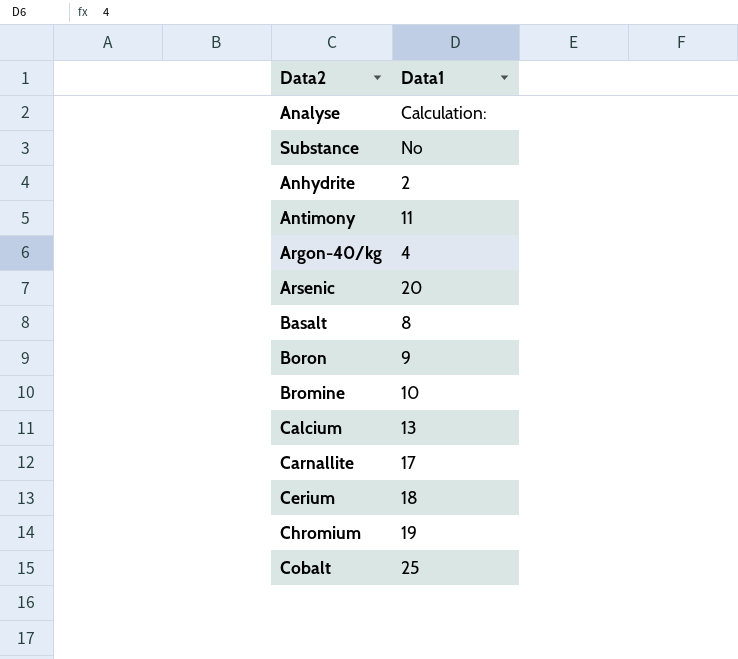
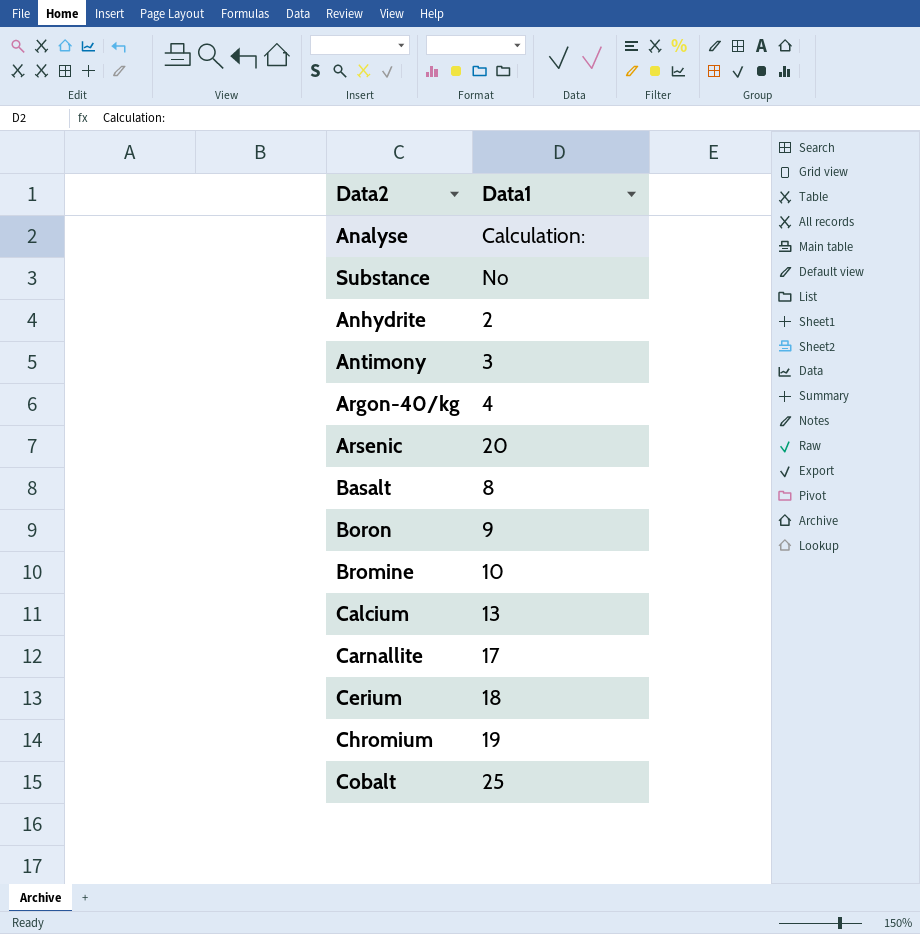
Antimony | Data1: 11 -> 3

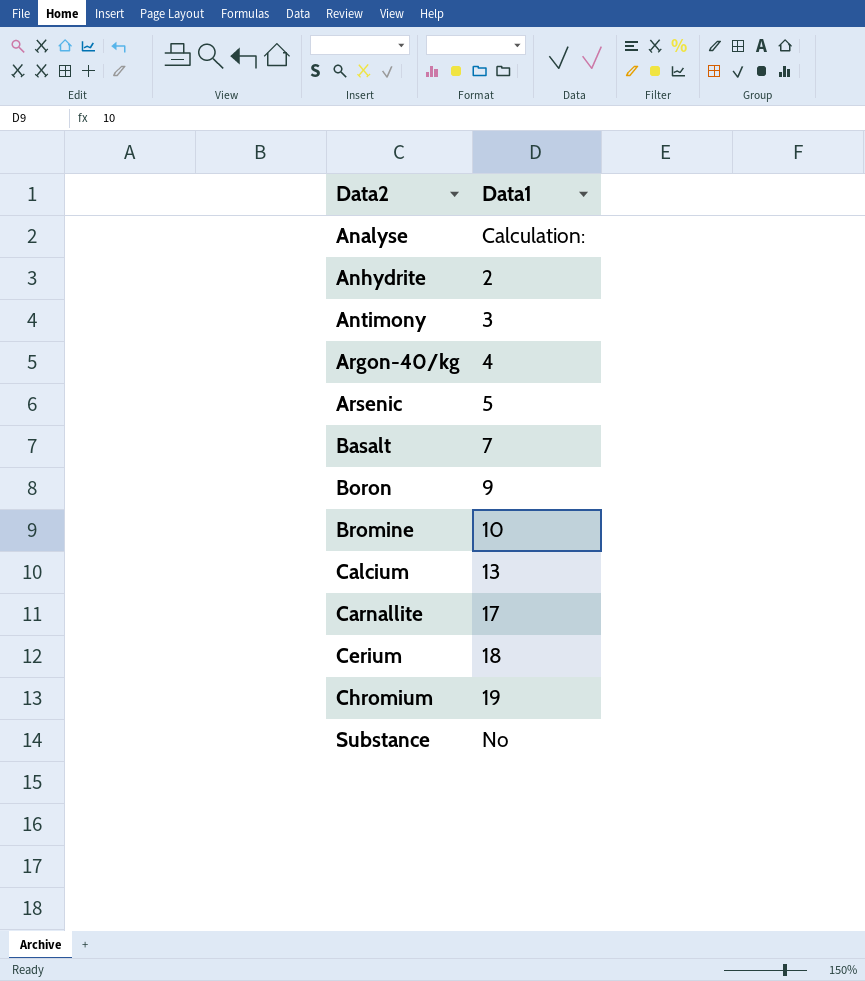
row order: none -> Data2 ascending
row Cobalt: 25 -> none
Arsenic | Data1: 20 -> 5
Basalt | Data1: 8 -> 7

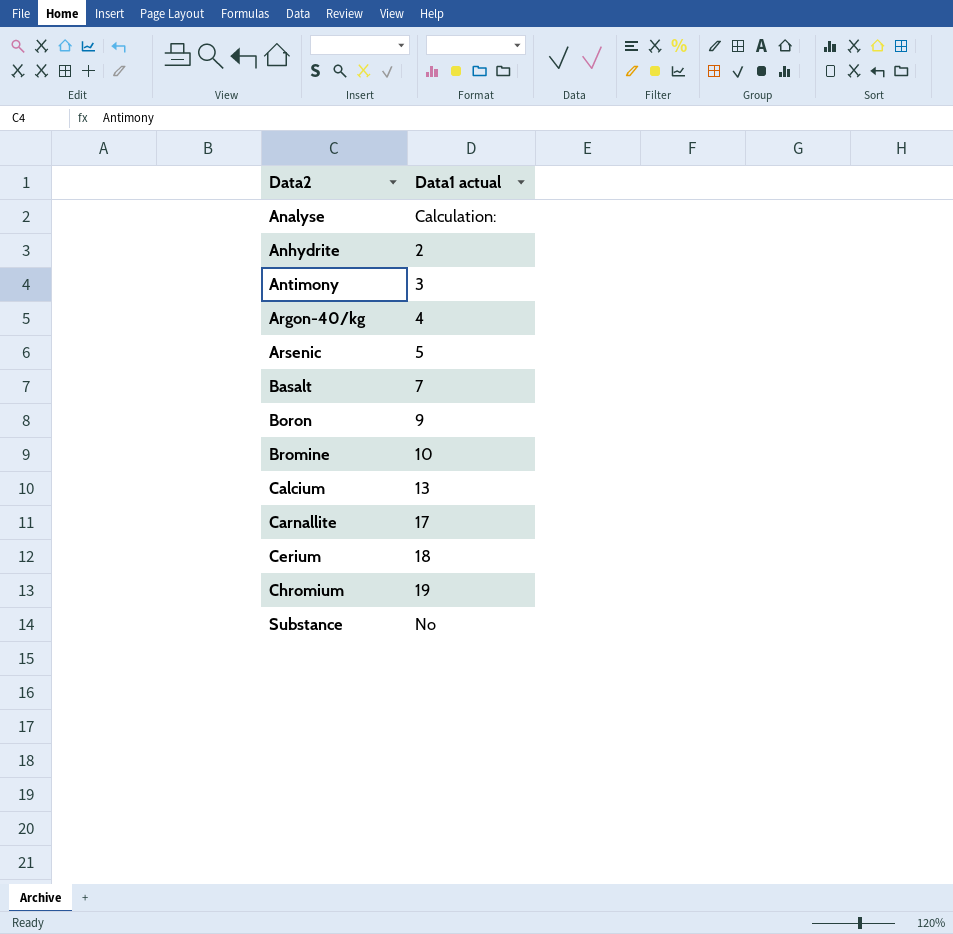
column name: Data1 -> Data1 actual

